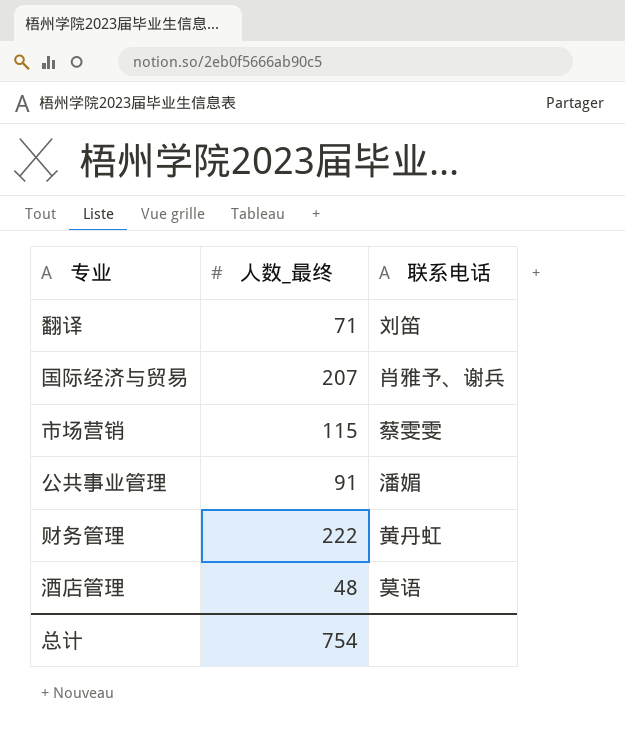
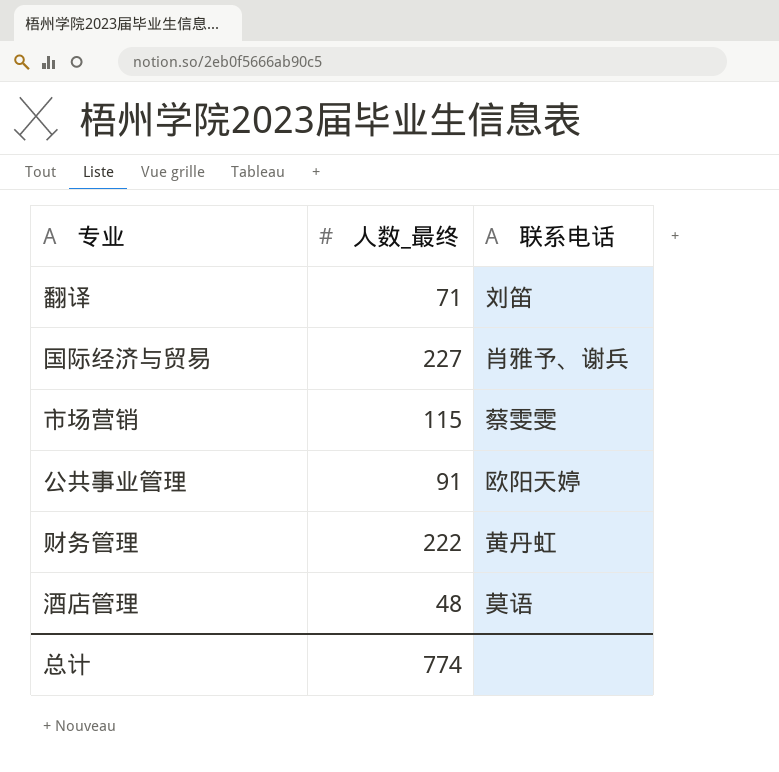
国际经济与贸易 | 人数_最终: 207 -> 227
公共事业管理 | 联系电话: 潘媚 -> 欧阳天婷
总计 | 人数_最终: 754 -> 774

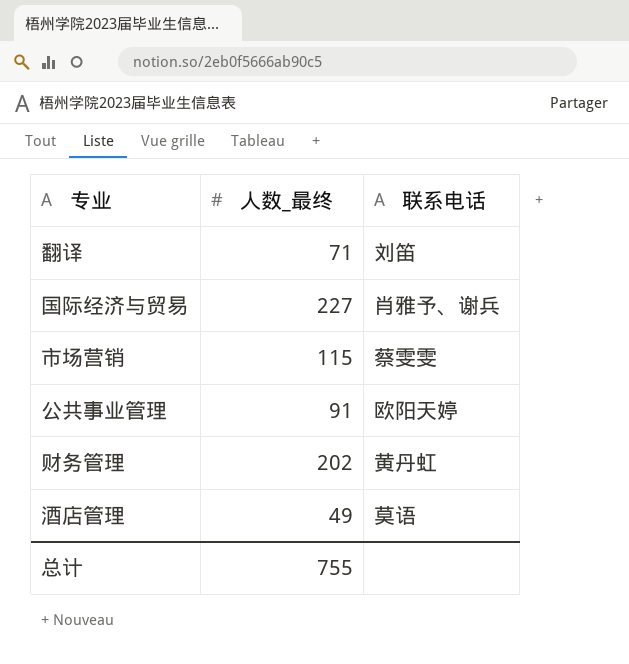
财务管理 | 人数_最终: 222 -> 202
酒店管理 | 人数_最终: 48 -> 49
总计 | 人数_最终: 774 -> 755

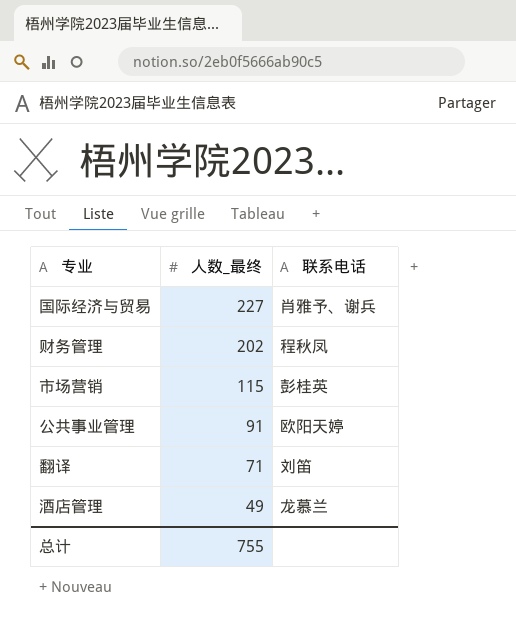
row order: none -> 人数_最终 descending
财务管理 | 联系电话: 黄丹虹 -> 程秋凤
市场营销 | 联系电话: 蔡雯雯 -> 彭桂英
酒店管理 | 联系电话: 莫语 -> 龙慕兰

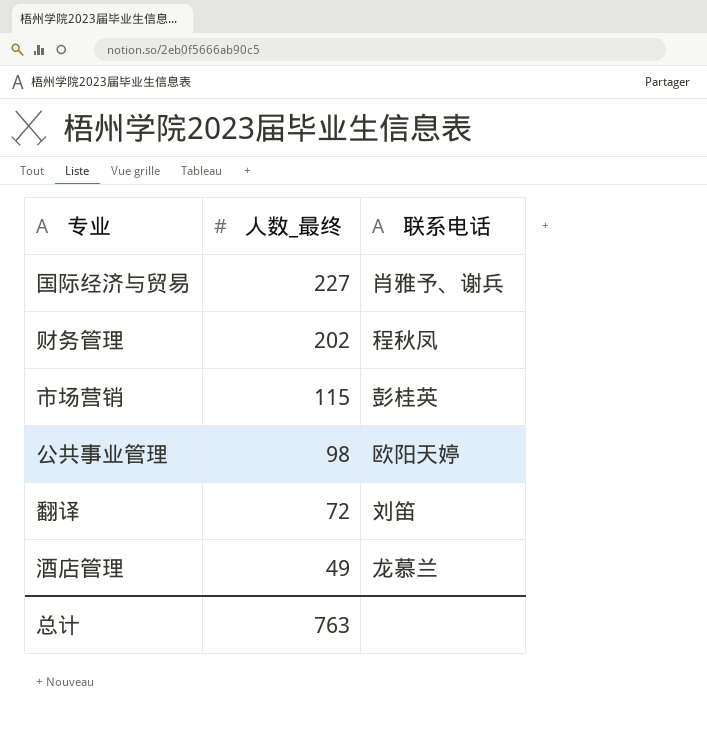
公共事业管理 | 人数_最终: 91 -> 98
翻译 | 人数_最终: 71 -> 72
总计 | 人数_最终: 755 -> 763

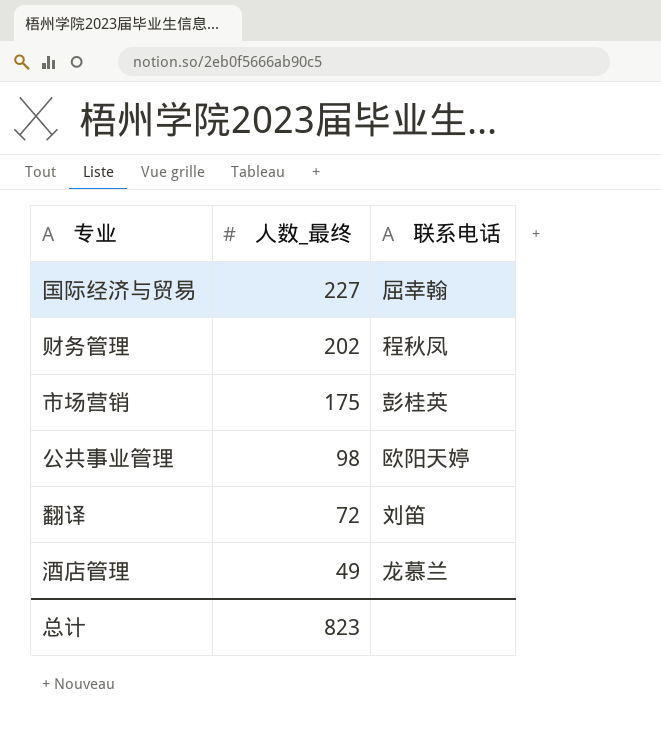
国际经济与贸易 | 联系电话: 肖雅予、谢兵 -> 屈幸翰
市场营销 | 人数_最终: 115 -> 175
总计 | 人数_最终: 763 -> 823

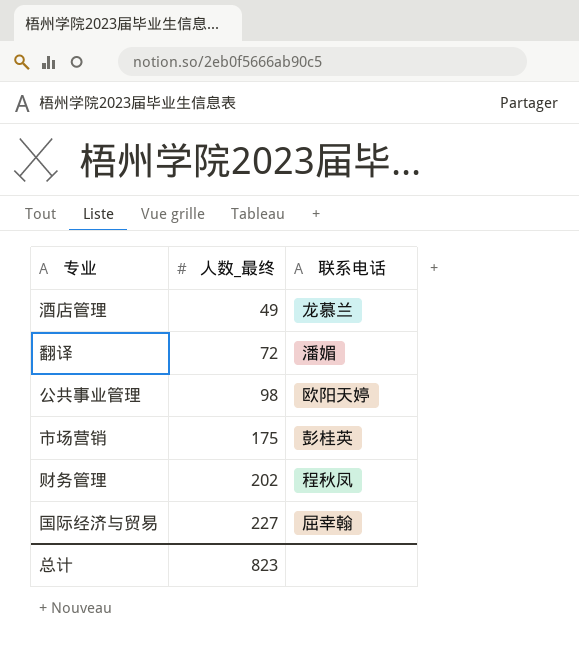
row order: 人数_最终 descending -> 人数_最终 ascending
翻译 | 联系电话: 刘笛 -> 潘媚

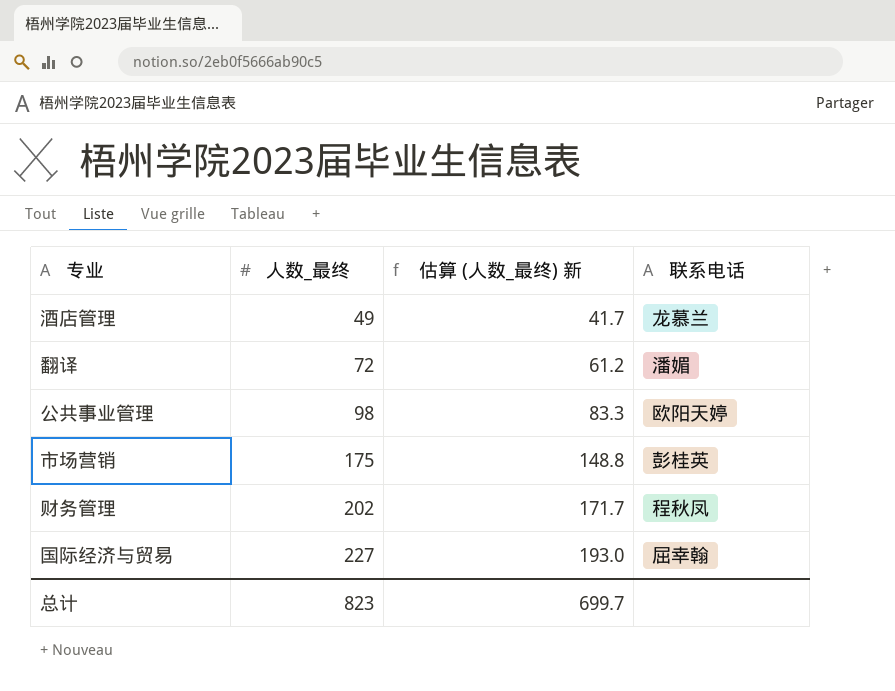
column 估算 (人数_最终) 新 | formula: none -> [人数_最终] * 0.85

